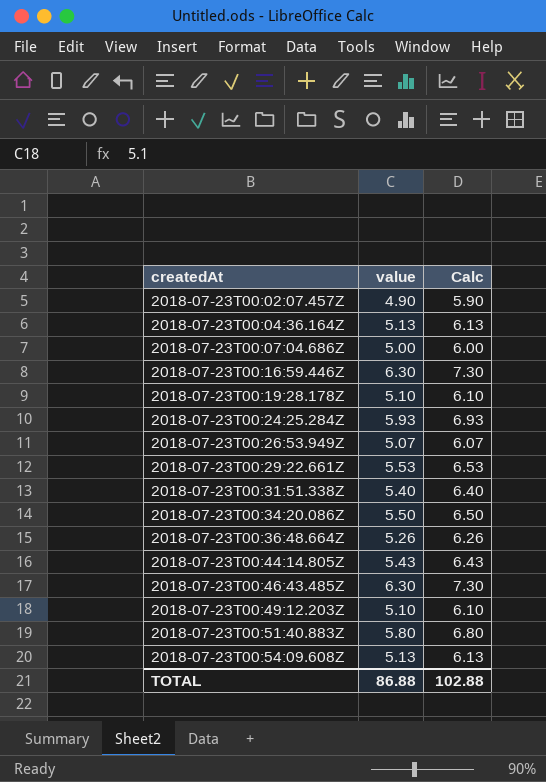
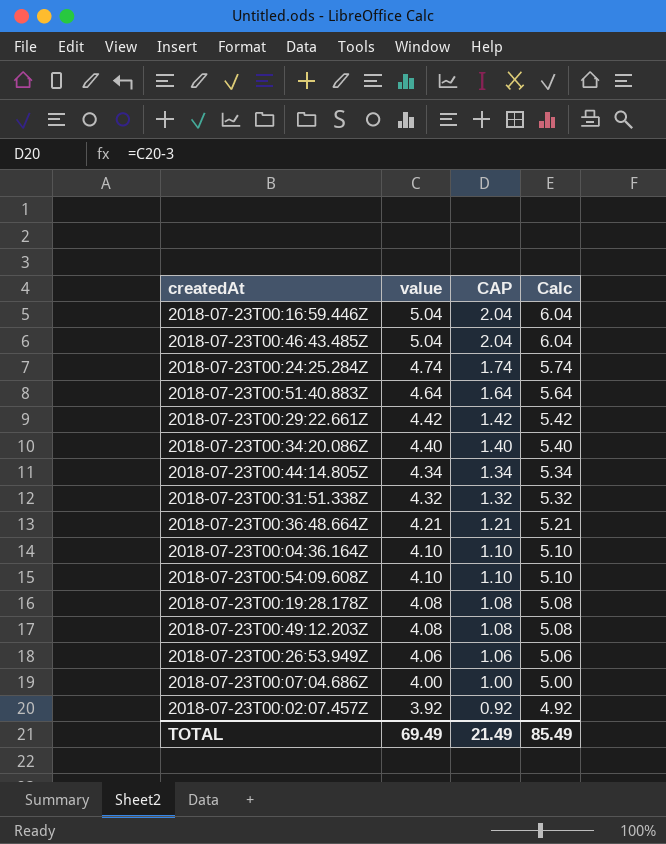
row order: createdAt ascending -> value descending
column CAP | formula: none -> [value] - 3
2018-07-23T00:16:59.446Z | value: 6.30 -> 5.04
2018-07-23T00:16:59.446Z | Calc: 7.30 -> 6.04
2018-07-23T00:46:43.485Z | value: 6.30 -> 5.04
2018-07-23T00:46:43.485Z | Calc: 7.30 -> 6.04
2018-07-23T00:24:25.284Z | value: 5.93 -> 4.74
2018-07-23T00:24:25.284Z | Calc: 6.93 -> 5.74
2018-07-23T00:51:40.883Z | value: 5.80 -> 4.64
2018-07-23T00:51:40.883Z | Calc: 6.80 -> 5.64
2018-07-23T00:29:22.661Z | value: 5.53 -> 4.42
2018-07-23T00:29:22.661Z | Calc: 6.53 -> 5.42
2018-07-23T00:34:20.086Z | value: 5.50 -> 4.40
2018-07-23T00:34:20.086Z | Calc: 6.50 -> 5.40
2018-07-23T00:44:14.805Z | value: 5.43 -> 4.34
2018-07-23T00:44:14.805Z | Calc: 6.43 -> 5.34
2018-07-23T00:31:51.338Z | value: 5.40 -> 4.32
2018-07-23T00:31:51.338Z | Calc: 6.40 -> 5.32
2018-07-23T00:36:48.664Z | value: 5.26 -> 4.21
2018-07-23T00:36:48.664Z | Calc: 6.26 -> 5.21
2018-07-23T00:04:36.164Z | value: 5.13 -> 4.10
2018-07-23T00:04:36.164Z | Calc: 6.13 -> 5.10
2018-07-23T00:54:09.608Z | value: 5.13 -> 4.10
2018-07-23T00:54:09.608Z | Calc: 6.13 -> 5.10
2018-07-23T00:19:28.178Z | value: 5.10 -> 4.08
2018-07-23T00:19:28.178Z | Calc: 6.10 -> 5.08
2018-07-23T00:49:12.203Z | value: 5.10 -> 4.08
2018-07-23T00:49:12.203Z | Calc: 6.10 -> 5.08
2018-07-23T00:26:53.949Z | value: 5.07 -> 4.06
2018-07-23T00:26:53.949Z | Calc: 6.07 -> 5.06
2018-07-23T00:07:04.686Z | value: 5.00 -> 4.00
2018-07-23T00:07:04.686Z | Calc: 6.00 -> 5.00
2018-07-23T00:02:07.457Z | value: 4.90 -> 3.92
2018-07-23T00:02:07.457Z | Calc: 5.90 -> 4.92
TOTAL | value: 86.88 -> 69.49
TOTAL | Calc: 102.88 -> 85.49

